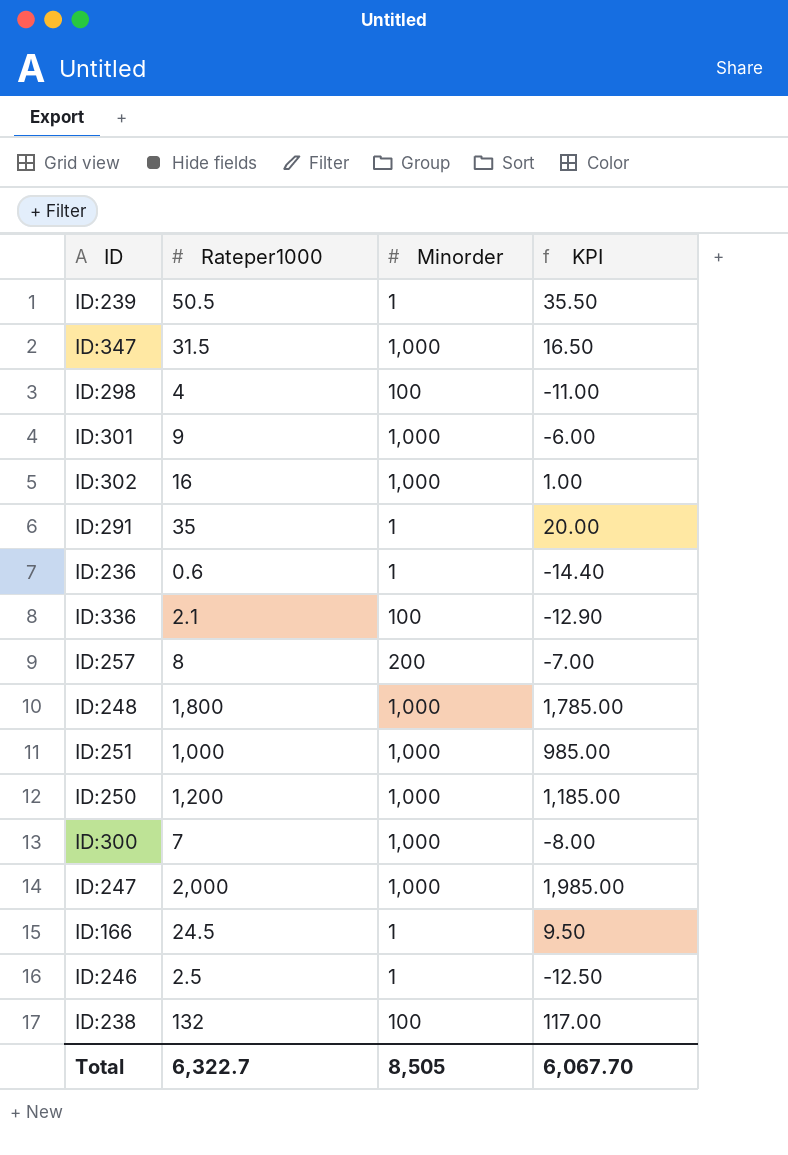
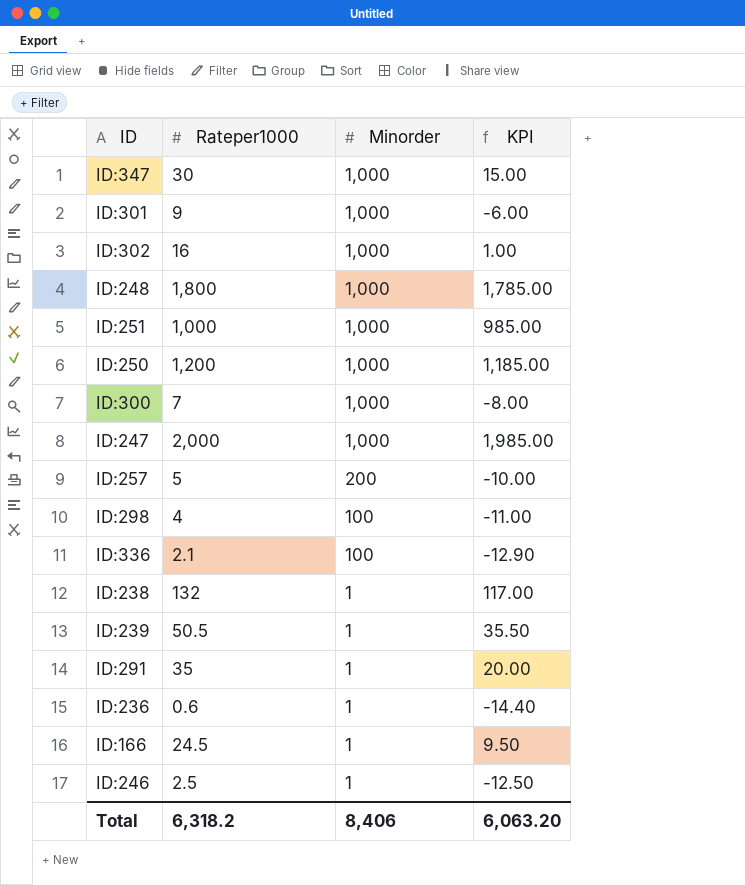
row order: none -> Minorder descending
ID:347 | Rateper1000: 31.5 -> 30
ID:347 | KPI: 16.50 -> 15.00
ID:257 | Rateper1000: 8 -> 5
ID:257 | KPI: -7.00 -> -10.00
ID:238 | Minorder: 100 -> 1
Total | Rateper1000: 6,322.7 -> 6,318.2
Total | Minorder: 8,505 -> 8,406
Total | KPI: 6,067.70 -> 6,063.20

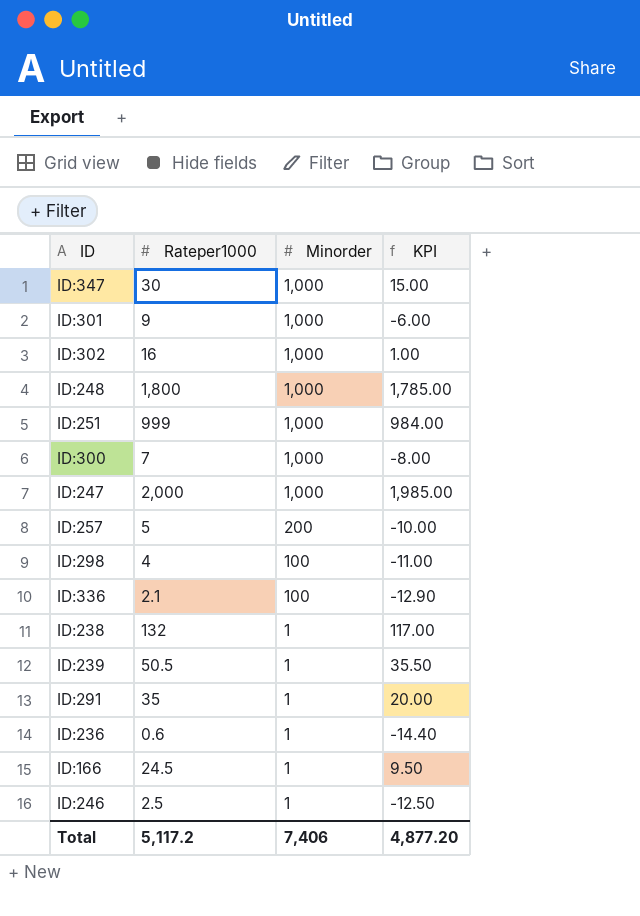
row ID:250: 1,200 | 1,000 | 1,185.00 -> none
ID:251 | Rateper1000: 1,000 -> 999
ID:251 | KPI: 985.00 -> 984.00
Total | Rateper1000: 6,318.2 -> 5,117.2
Total | Minorder: 8,406 -> 7,406
Total | KPI: 6,063.20 -> 4,877.20

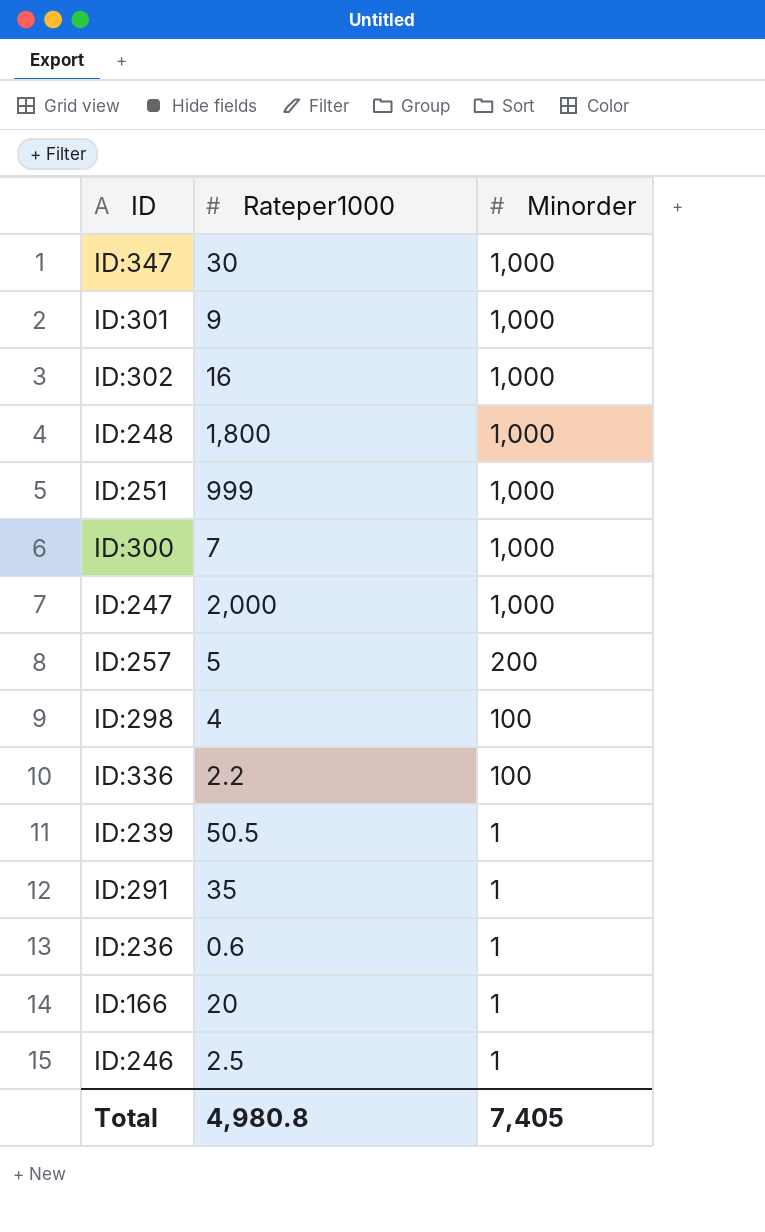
column KPI | formula: [Rateper1000] - 15 -> none
row ID:238: 132 | 1 | 117.00 -> none
ID:336 | Rateper1000: 2.1 -> 2.2
ID:166 | Rateper1000: 24.5 -> 20
Total | Rateper1000: 5,117.2 -> 4,980.8
Total | Minorder: 7,406 -> 7,405

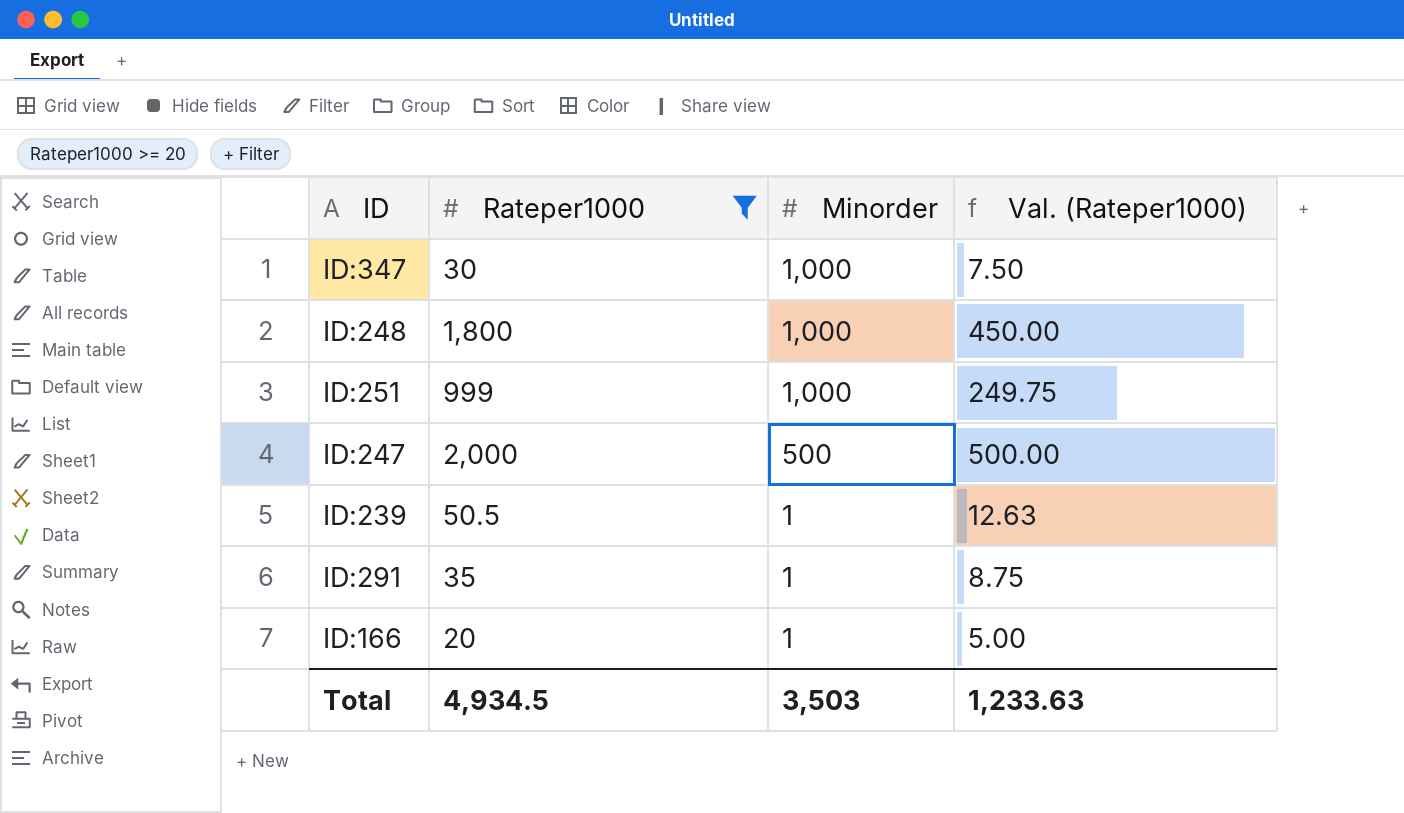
filter: none -> Rateper1000 >= 20
column Val. (Rateper1000) | formula: none -> [Rateper1000] * 0.25
ID:247 | Minorder: 1,000 -> 500
Total | Rateper1000: 4,980.8 -> 4,934.5
Total | Minorder: 7,405 -> 3,503

